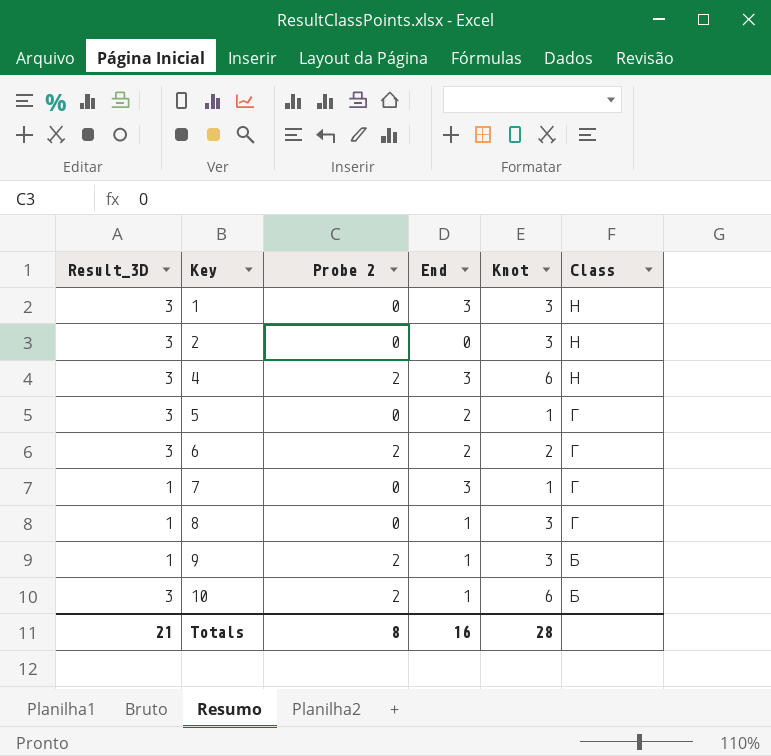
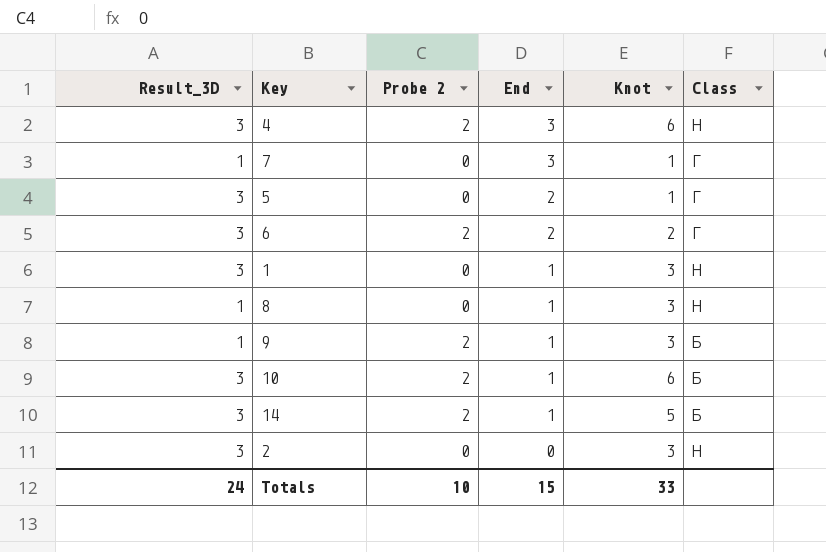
row order: Key ascending -> End descending
1 | End: 3 -> 1
8 | Class: Г -> Н
row 14: none -> 3 | 2 | 1 | 5 | Б
Totals | Result_3D: 21 -> 24
Totals | Probe 2: 8 -> 10
Totals | End: 16 -> 15
Totals | Knot: 28 -> 33

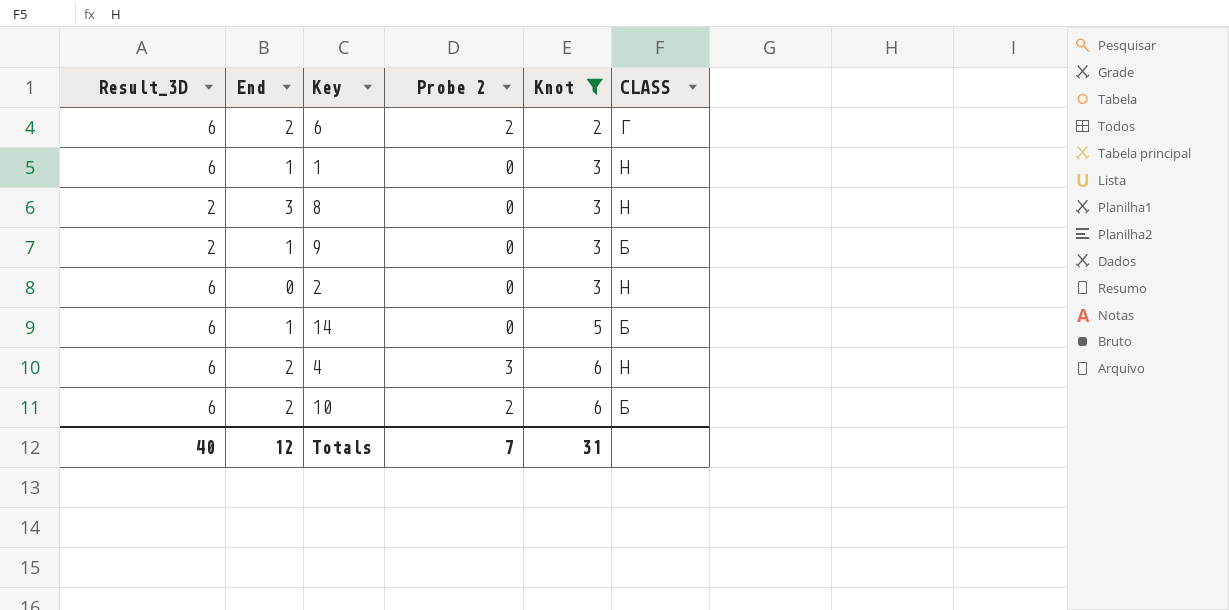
filter: none -> Knot != 1
row order: End descending -> Knot ascending
column End | position: 4 -> 2
column name: Class -> CLASS
6 | Result_3D: 3 -> 6
1 | Result_3D: 3 -> 6
8 | Result_3D: 1 -> 2
8 | End: 1 -> 3
9 | Result_3D: 1 -> 2
9 | Probe 2: 2 -> 0
2 | Result_3D: 3 -> 6
14 | Result_3D: 3 -> 6
14 | Probe 2: 2 -> 0
4 | Result_3D: 3 -> 6
4 | End: 3 -> 2
4 | Probe 2: 2 -> 3
10 | Result_3D: 3 -> 6
10 | End: 1 -> 2
Totals | Result_3D: 24 -> 40
Totals | End: 15 -> 12
Totals | Probe 2: 10 -> 7
Totals | Knot: 33 -> 31

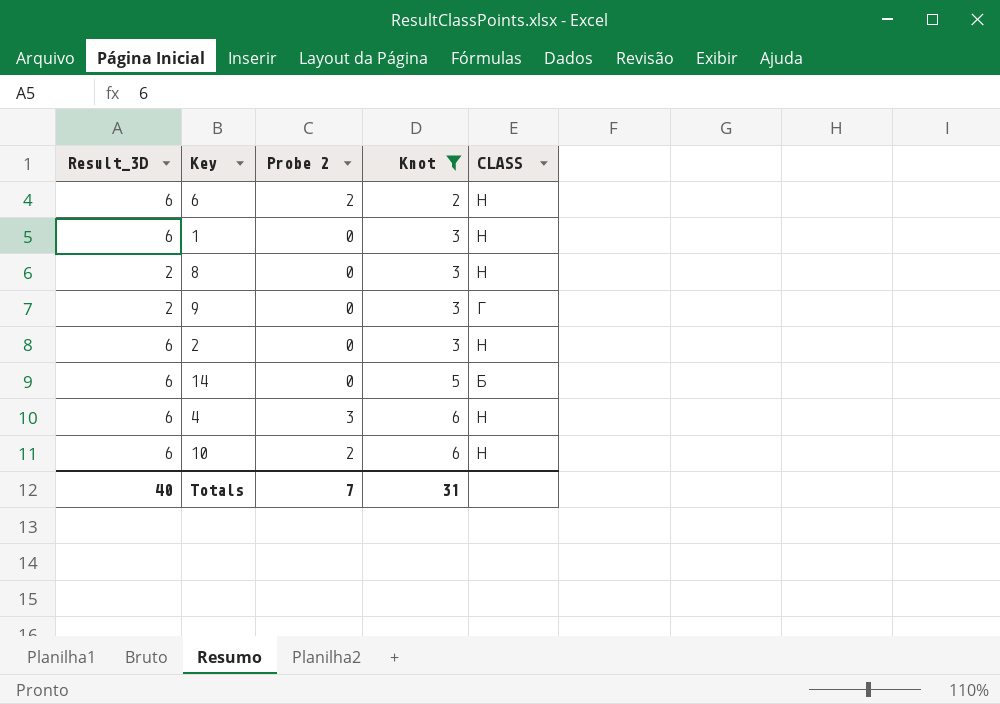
column End | position: 2 -> none
6 | CLASS: Г -> Н
9 | CLASS: Б -> Г
10 | CLASS: Б -> Н

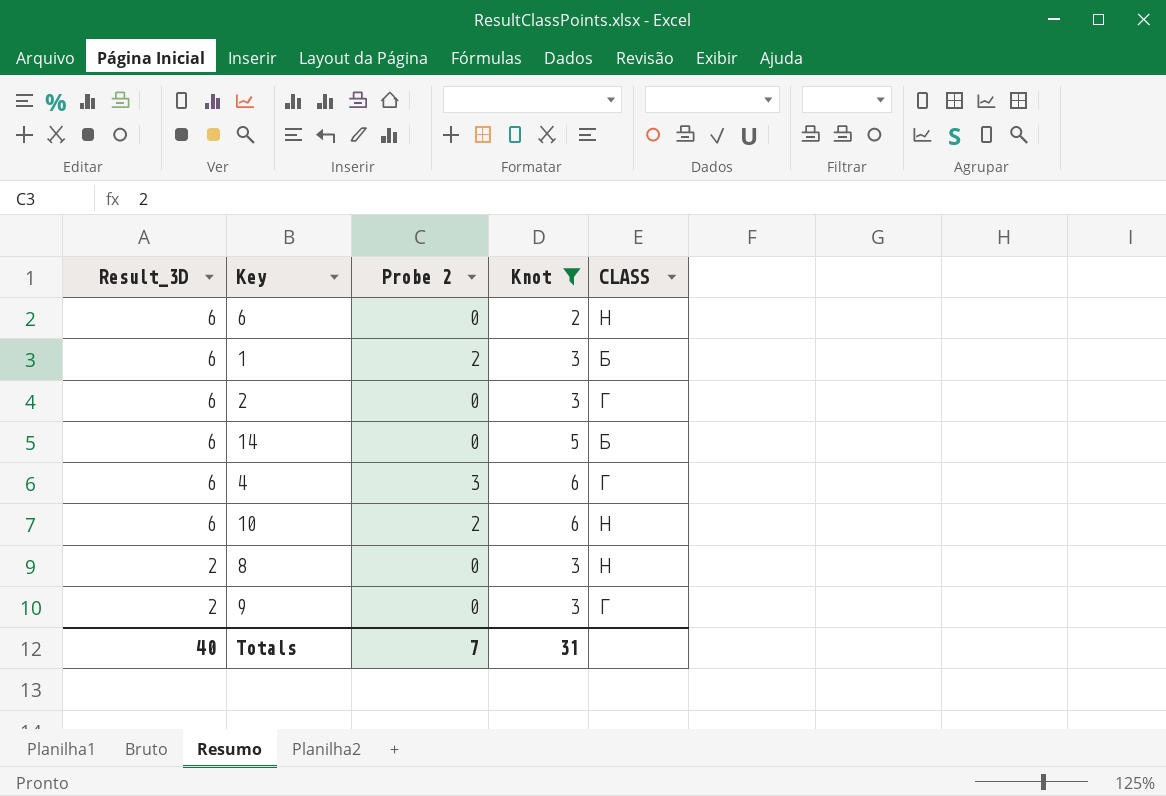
row order: Knot ascending -> Result_3D descending
6 | Probe 2: 2 -> 0
1 | Probe 2: 0 -> 2
1 | CLASS: Н -> Б
2 | CLASS: Н -> Г
4 | CLASS: Н -> Г

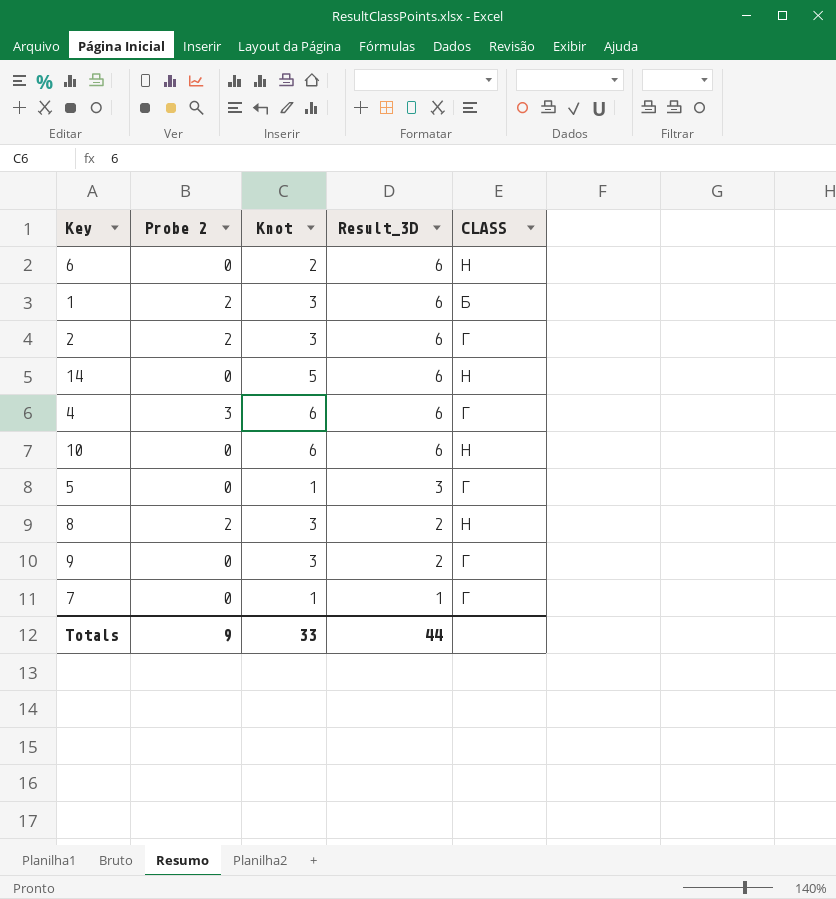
filter: Knot != 1 -> none
column Result_3D | position: 1 -> 4
2 | Probe 2: 0 -> 2
14 | CLASS: Б -> Н
10 | Probe 2: 2 -> 0
8 | Probe 2: 0 -> 2
Totals | Probe 2: 7 -> 9
Totals | Knot: 31 -> 33
Totals | Result_3D: 40 -> 44

